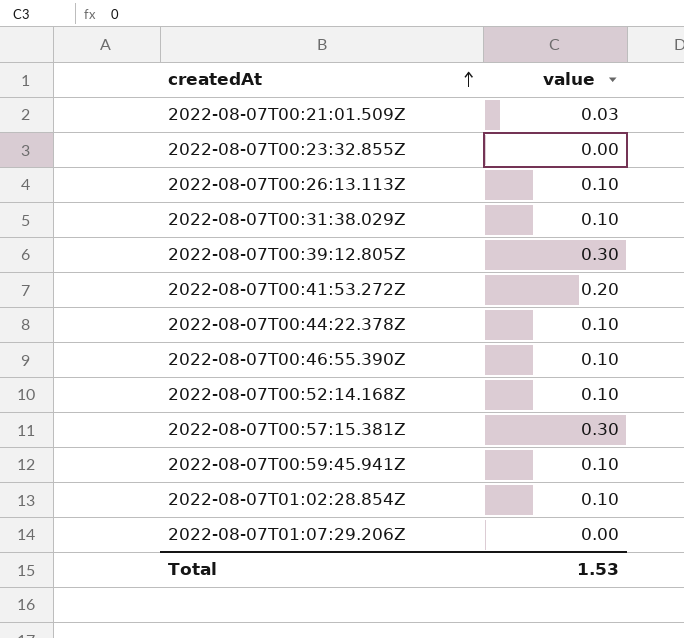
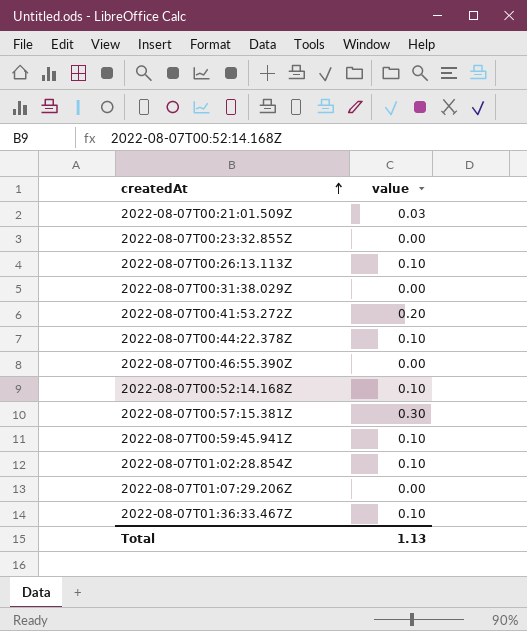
row 2022-08-07T00:39:12.805Z: 0.30 -> none
2022-08-07T00:31:38.029Z | value: 0.10 -> 0.00
2022-08-07T00:46:55.390Z | value: 0.10 -> 0.00
row 2022-08-07T01:36:33.467Z: none -> 0.10
Total | value: 1.53 -> 1.13

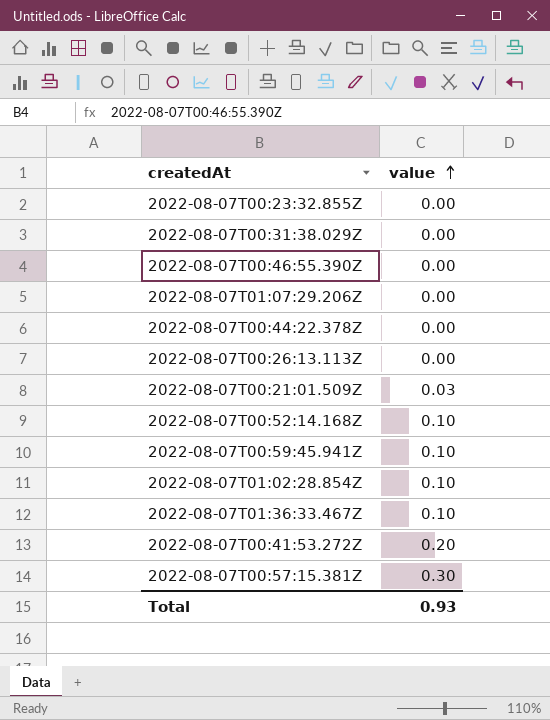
row order: createdAt ascending -> value ascending
2022-08-07T00:44:22.378Z | value: 0.10 -> 0.00
2022-08-07T00:26:13.113Z | value: 0.10 -> 0.00
Total | value: 1.13 -> 0.93

